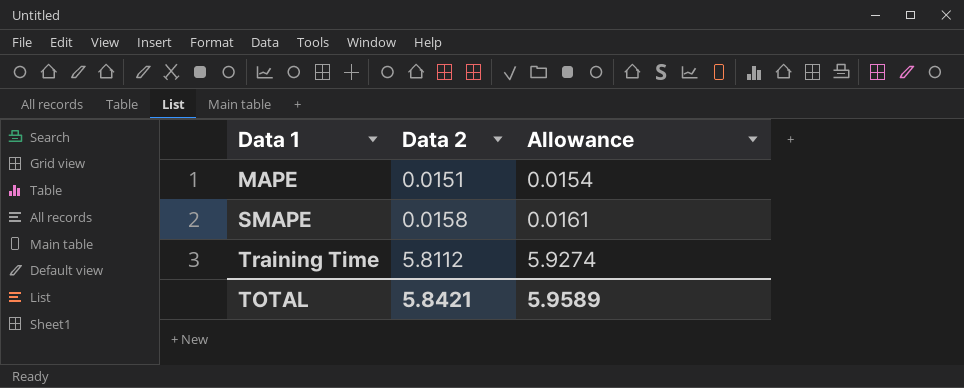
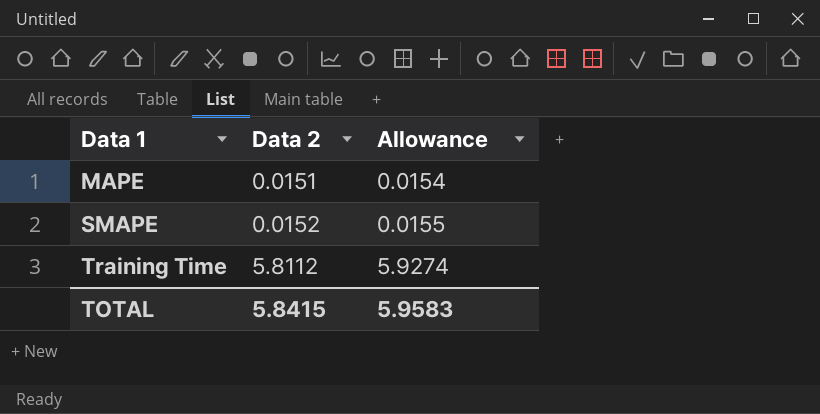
SMAPE | Data 2: 0.0158 -> 0.0152
SMAPE | Allowance: 0.0161 -> 0.0155
TOTAL | Data 2: 5.8421 -> 5.8415
TOTAL | Allowance: 5.9589 -> 5.9583

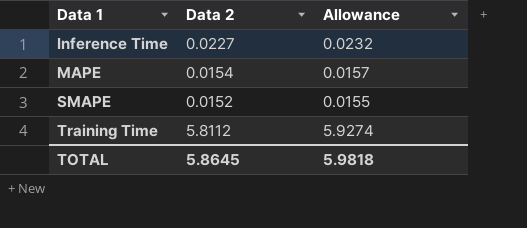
row Inference Time: none -> 0.0227 | 0.0232
MAPE | Data 2: 0.0151 -> 0.0154
MAPE | Allowance: 0.0154 -> 0.0157
TOTAL | Data 2: 5.8415 -> 5.8645
TOTAL | Allowance: 5.9583 -> 5.9818

